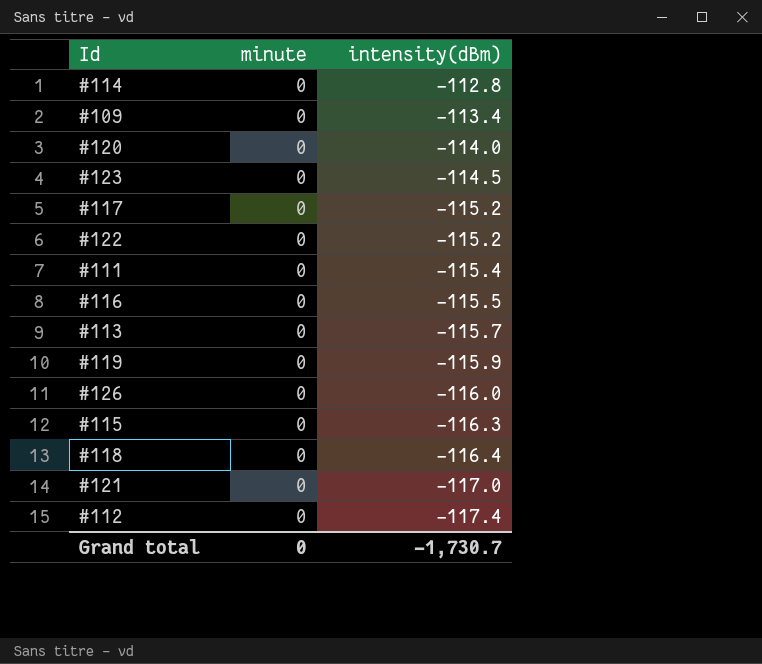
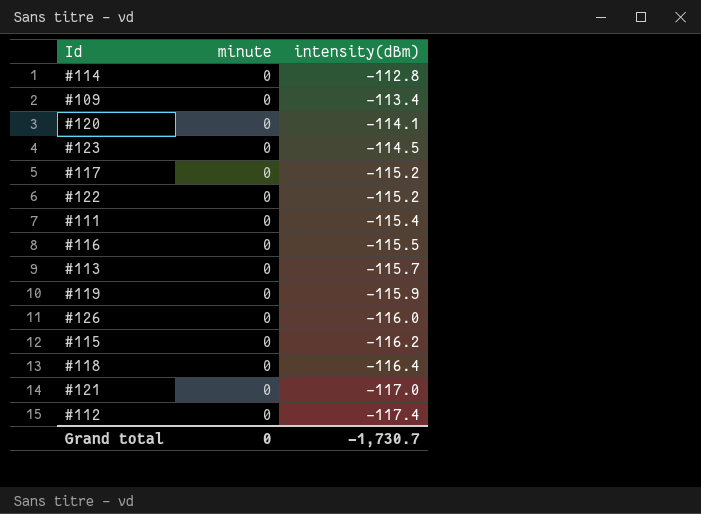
#120 | intensity(dBm): -114.0 -> -114.1
#115 | intensity(dBm): -116.3 -> -116.2

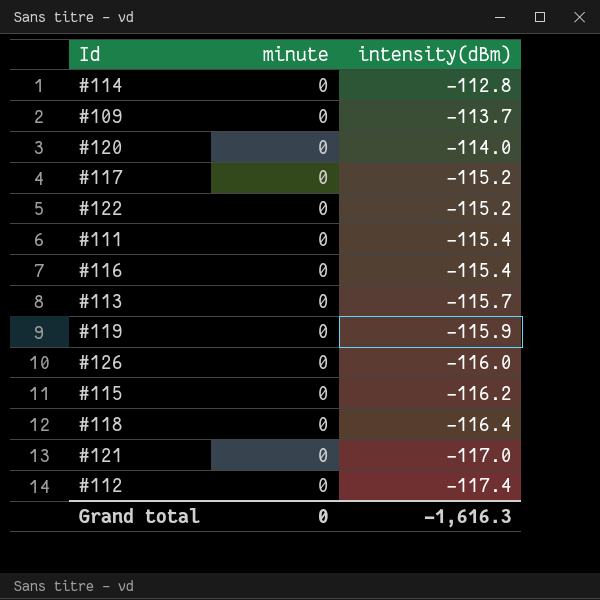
row #123: 0 | -114.5 -> none
#109 | intensity(dBm): -113.4 -> -113.7
#120 | intensity(dBm): -114.1 -> -114.0
#116 | intensity(dBm): -115.5 -> -115.4
Grand total | intensity(dBm): -1,730.7 -> -1,616.3

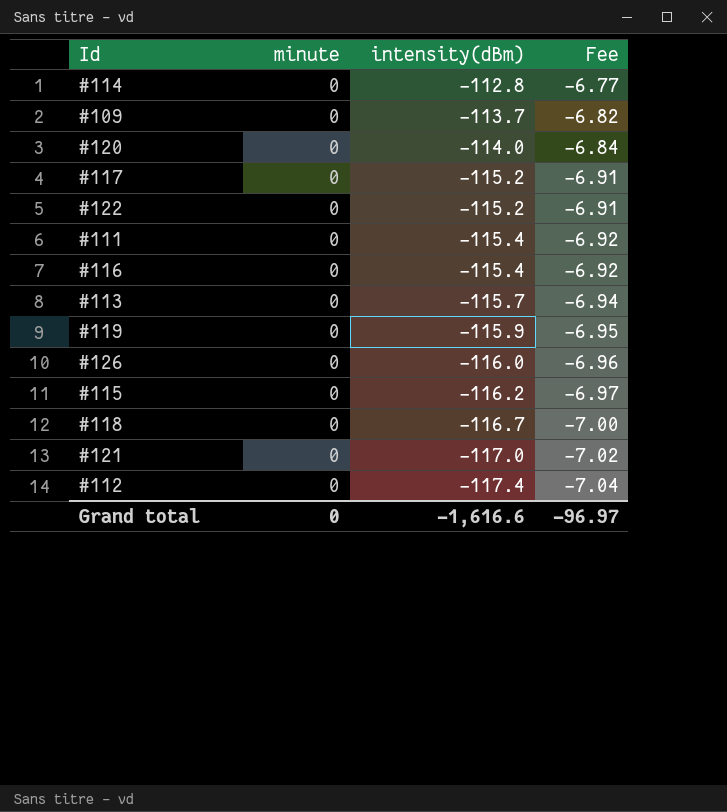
column Fee | formula: none -> [intensity(dBm)] * 0.06
#118 | intensity(dBm): -116.4 -> -116.7
Grand total | intensity(dBm): -1,616.3 -> -1,616.6

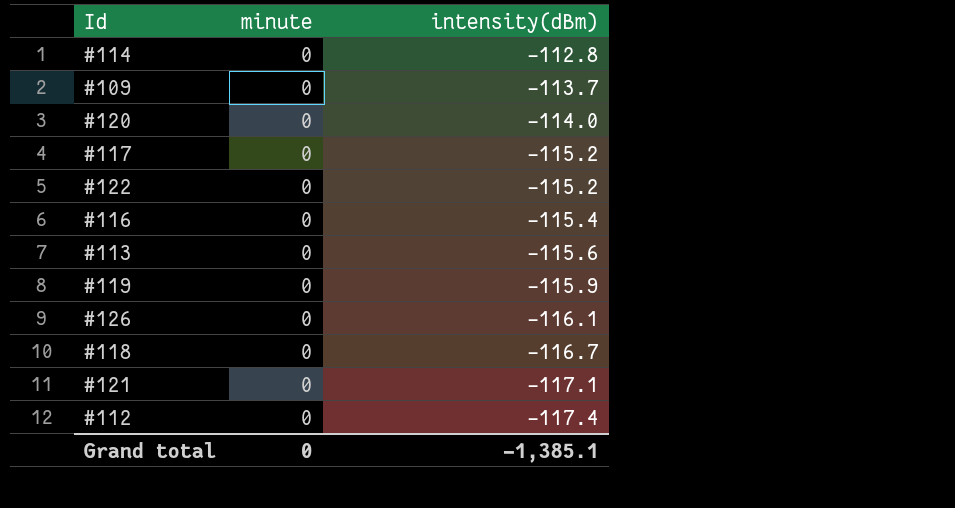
column Fee | formula: [intensity(dBm)] * 0.06 -> none
row #111: 0 | -115.4 | -6.92 -> none
row #115: 0 | -116.2 | -6.97 -> none
#113 | intensity(dBm): -115.7 -> -115.6
#126 | intensity(dBm): -116.0 -> -116.1
#121 | intensity(dBm): -117.0 -> -117.1
Grand total | intensity(dBm): -1,616.6 -> -1,385.1

